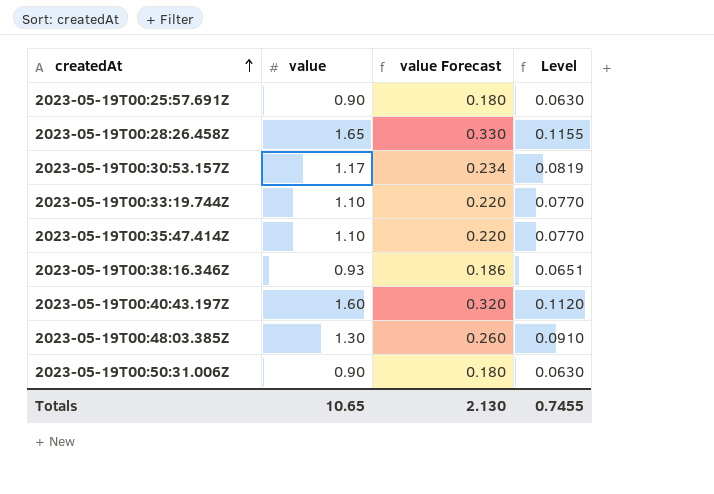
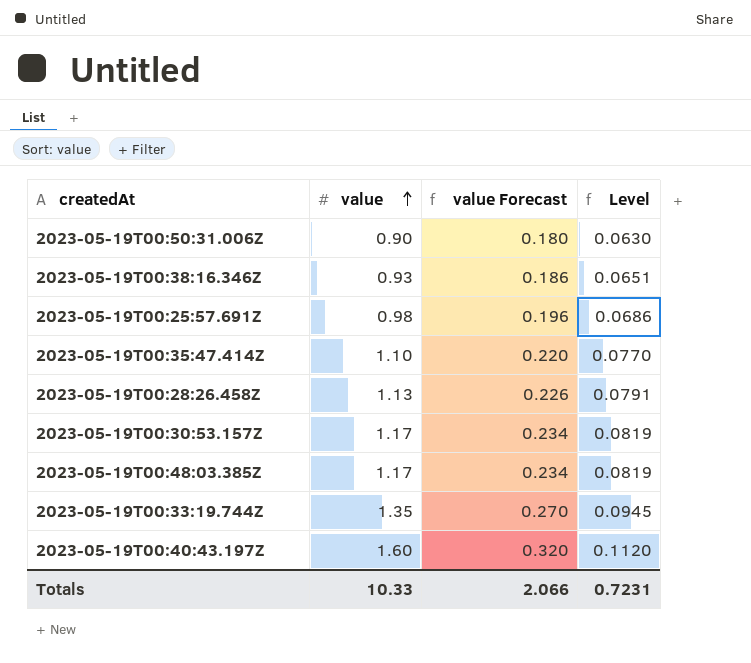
row order: createdAt ascending -> value ascending
2023-05-19T00:25:57.691Z | value: 0.90 -> 0.98
2023-05-19T00:25:57.691Z | value Forecast: 0.180 -> 0.196
2023-05-19T00:25:57.691Z | Level: 0.0630 -> 0.0686
2023-05-19T00:28:26.458Z | value: 1.65 -> 1.13
2023-05-19T00:28:26.458Z | value Forecast: 0.330 -> 0.226
2023-05-19T00:28:26.458Z | Level: 0.1155 -> 0.0791
2023-05-19T00:48:03.385Z | value: 1.30 -> 1.17
2023-05-19T00:48:03.385Z | value Forecast: 0.260 -> 0.234
2023-05-19T00:48:03.385Z | Level: 0.0910 -> 0.0819
2023-05-19T00:33:19.744Z | value: 1.10 -> 1.35
2023-05-19T00:33:19.744Z | value Forecast: 0.220 -> 0.270
2023-05-19T00:33:19.744Z | Level: 0.0770 -> 0.0945
Totals | value: 10.65 -> 10.33
Totals | value Forecast: 2.130 -> 2.066
Totals | Level: 0.7455 -> 0.7231

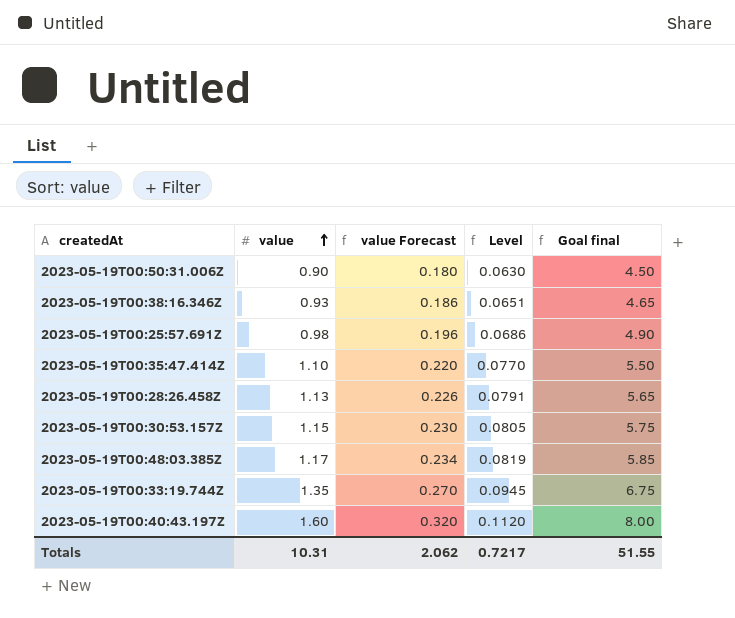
column Goal final | formula: none -> [value] * 5
2023-05-19T00:30:53.157Z | value: 1.17 -> 1.15
2023-05-19T00:30:53.157Z | value Forecast: 0.234 -> 0.230
2023-05-19T00:30:53.157Z | Level: 0.0819 -> 0.0805
Totals | value: 10.33 -> 10.31
Totals | value Forecast: 2.066 -> 2.062
Totals | Level: 0.7231 -> 0.7217

